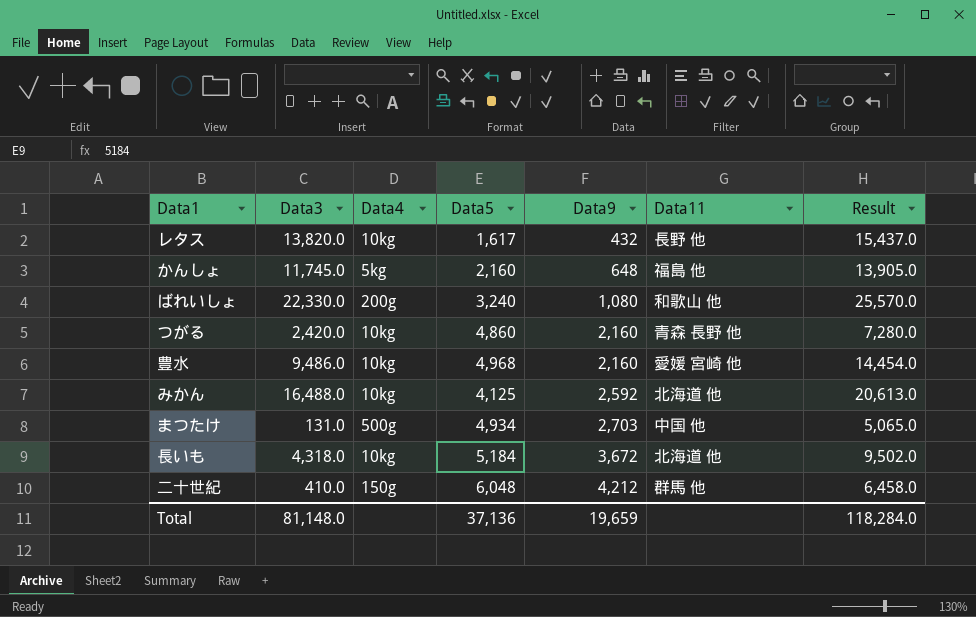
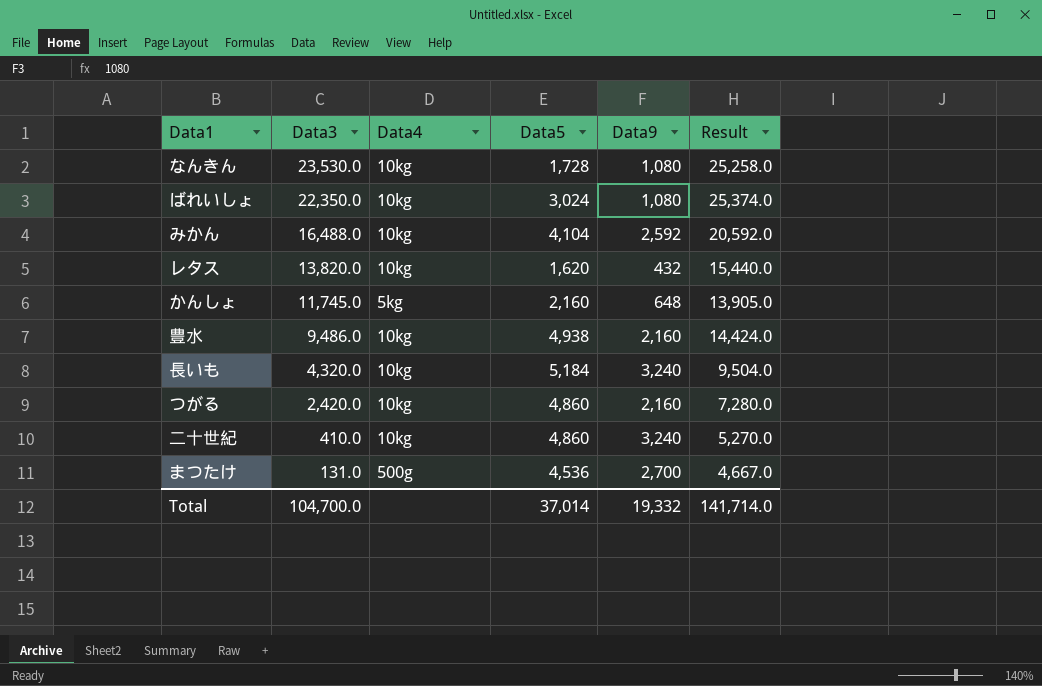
row order: Data9 ascending -> Data3 descending
column Data11 | position: 6 -> none
row なんきん: none -> 23,530.0 | 10kg | 1,728 | 1,080 | 25,258.0
ばれいしょ | Data3: 22,330.0 -> 22,350.0
ばれいしょ | Data4: 200g -> 10kg
ばれいしょ | Data5: 3,240 -> 3,024
ばれいしょ | Result: 25,570.0 -> 25,374.0
みかん | Data5: 4,125 -> 4,104
みかん | Result: 20,613.0 -> 20,592.0
レタス | Data5: 1,617 -> 1,620
レタス | Result: 15,437.0 -> 15,440.0
豊水 | Data5: 4,968 -> 4,938
豊水 | Result: 14,454.0 -> 14,424.0
長いも | Data3: 4,318.0 -> 4,320.0
長いも | Data9: 3,672 -> 3,240
長いも | Result: 9,502.0 -> 9,504.0
二十世紀 | Data4: 150g -> 10kg
二十世紀 | Data5: 6,048 -> 4,860
二十世紀 | Data9: 4,212 -> 3,240
二十世紀 | Result: 6,458.0 -> 5,270.0
まつたけ | Data5: 4,934 -> 4,536
まつたけ | Data9: 2,703 -> 2,700
まつたけ | Result: 5,065.0 -> 4,667.0
Total | Data3: 81,148.0 -> 104,700.0
Total | Data5: 37,136 -> 37,014
Total | Data9: 19,659 -> 19,332
Total | Result: 118,284.0 -> 141,714.0

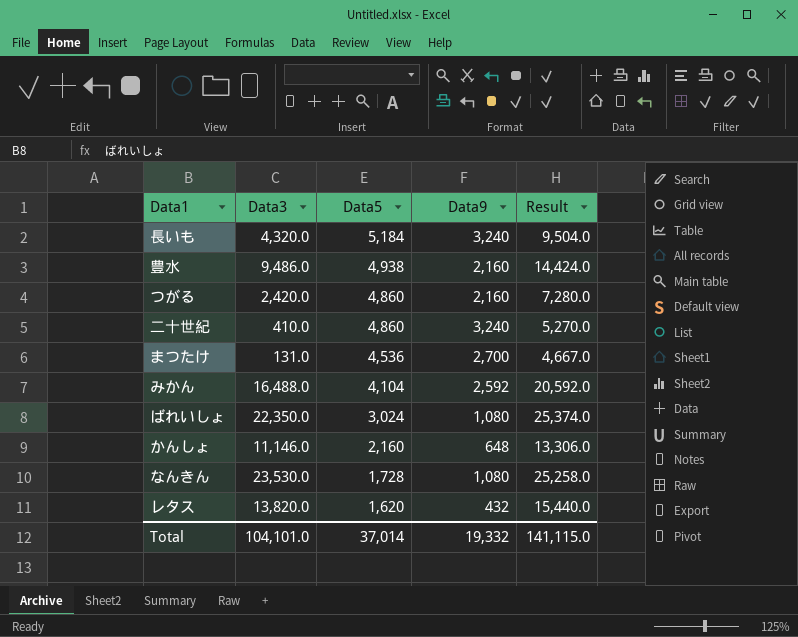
row order: Data3 descending -> Data5 descending
column Data4 | position: 3 -> none
かんしょ | Data3: 11,745.0 -> 11,146.0
かんしょ | Result: 13,905.0 -> 13,306.0
Total | Data3: 104,700.0 -> 104,101.0
Total | Result: 141,714.0 -> 141,115.0

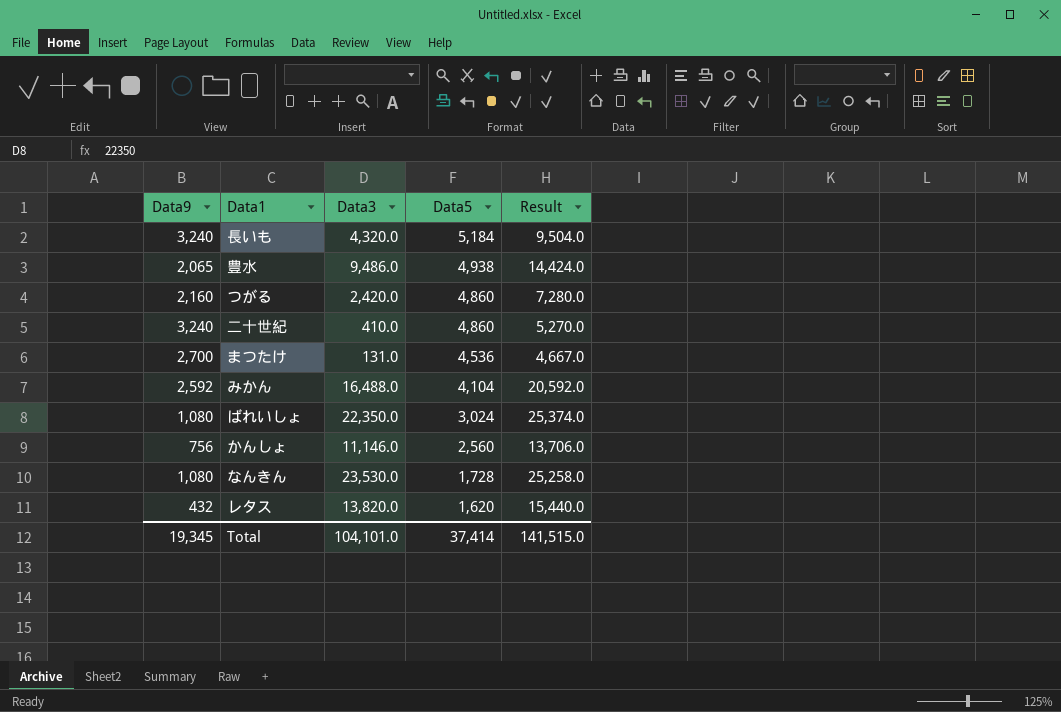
column Data9 | position: 4 -> 1
豊水 | Data9: 2,160 -> 2,065
かんしょ | Data9: 648 -> 756
かんしょ | Data5: 2,160 -> 2,560
かんしょ | Result: 13,306.0 -> 13,706.0
Total | Data9: 19,332 -> 19,345
Total | Data5: 37,014 -> 37,414
Total | Result: 141,115.0 -> 141,515.0

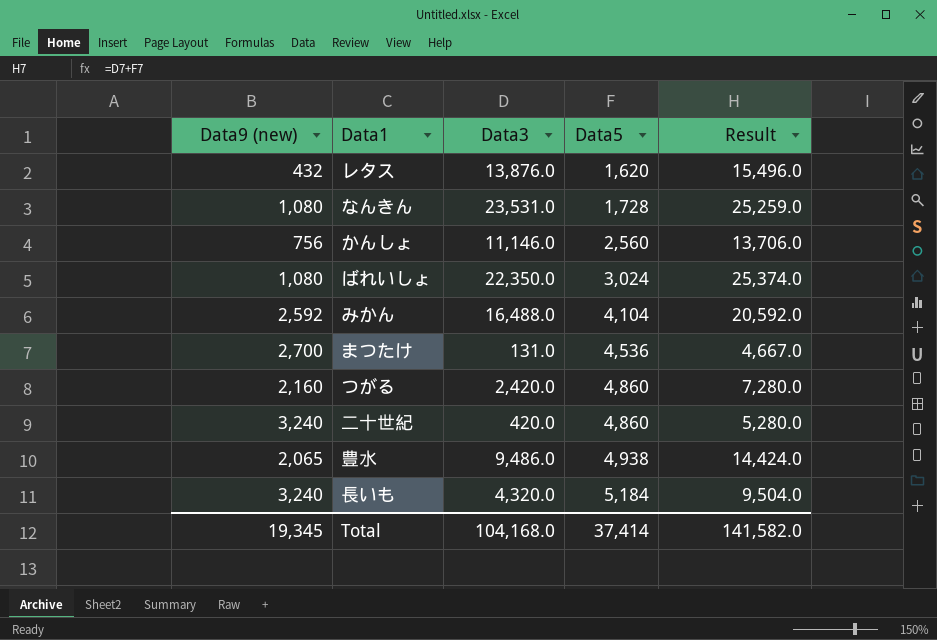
row order: Data5 descending -> Data5 ascending
column name: Data9 -> Data9 (new)
レタス | Data3: 13,820.0 -> 13,876.0
レタス | Result: 15,440.0 -> 15,496.0
なんきん | Data3: 23,530.0 -> 23,531.0
なんきん | Result: 25,258.0 -> 25,259.0
二十世紀 | Data3: 410.0 -> 420.0
二十世紀 | Result: 5,270.0 -> 5,280.0
Total | Data3: 104,101.0 -> 104,168.0
Total | Result: 141,515.0 -> 141,582.0

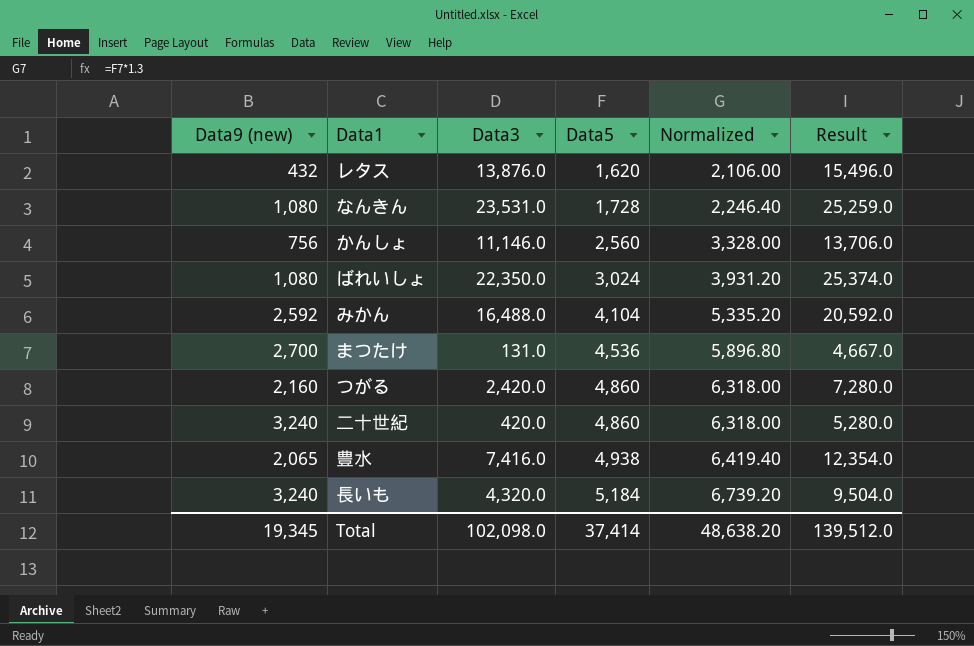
column Normalized | formula: none -> [Data5] * 1.3
豊水 | Data3: 9,486.0 -> 7,416.0
豊水 | Result: 14,424.0 -> 12,354.0
Total | Data3: 104,168.0 -> 102,098.0
Total | Result: 141,582.0 -> 139,512.0

